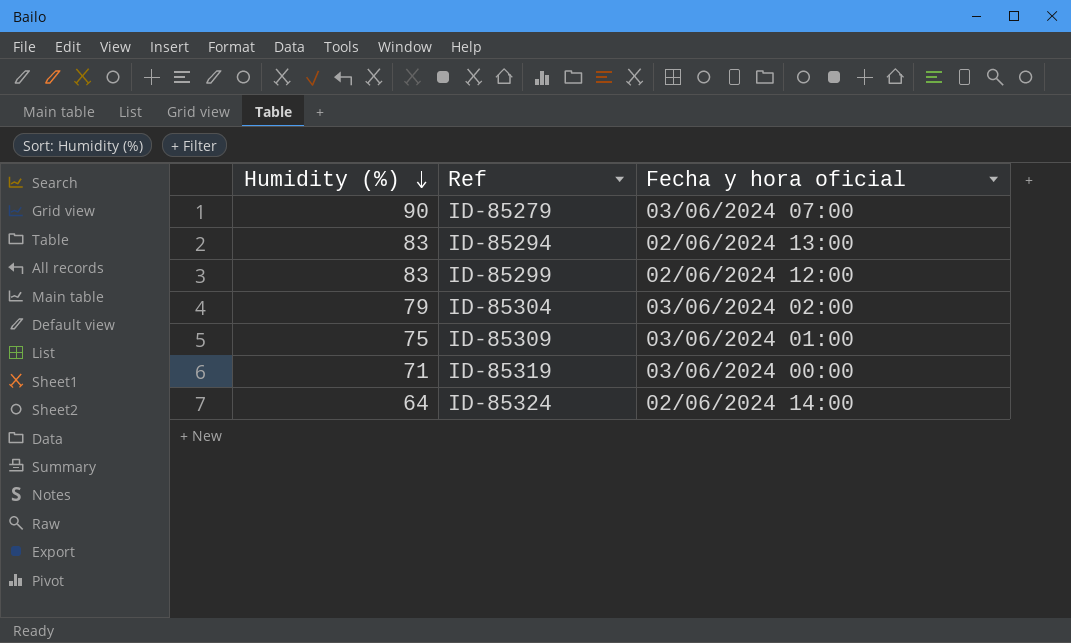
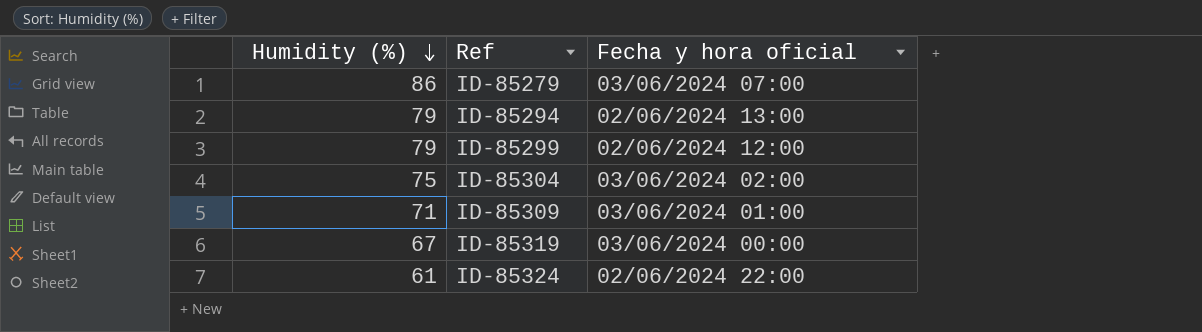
ID-85279 | Humidity (%): 90 -> 86
ID-85294 | Humidity (%): 83 -> 79
ID-85299 | Humidity (%): 83 -> 79
ID-85304 | Humidity (%): 79 -> 75
ID-85309 | Humidity (%): 75 -> 71
ID-85319 | Humidity (%): 71 -> 67
ID-85324 | Humidity (%): 64 -> 61
ID-85324 | Fecha y hora oficial: 02/06/2024 14:00 -> 02/06/2024 22:00

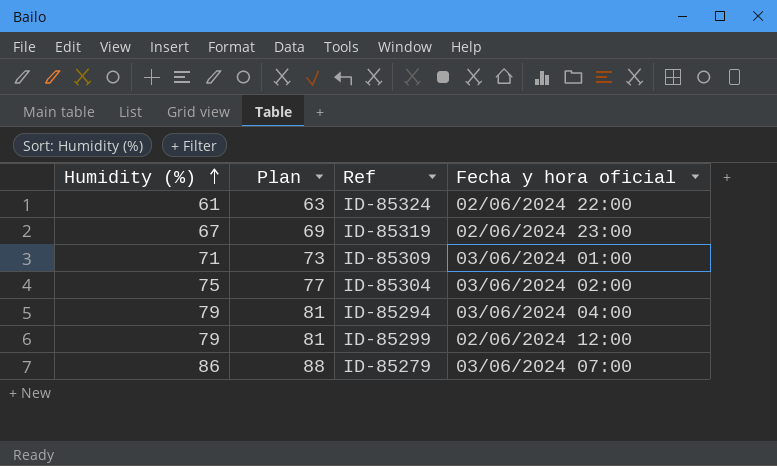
row order: Humidity (%) descending -> Humidity (%) ascending
column Plan | formula: none -> [Humidity (%)] + 2
ID-85319 | Fecha y hora oficial: 03/06/2024 00:00 -> 02/06/2024 23:00
ID-85294 | Fecha y hora oficial: 02/06/2024 13:00 -> 03/06/2024 04:00

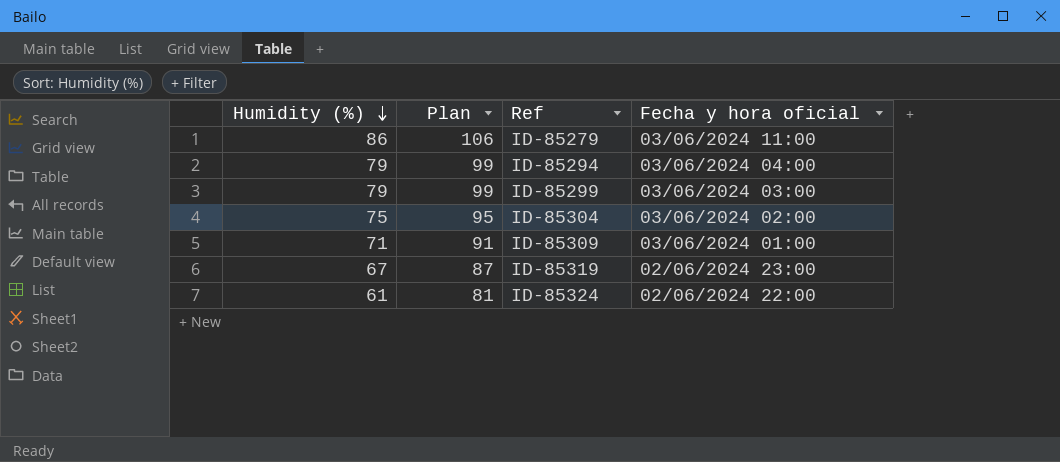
row order: Humidity (%) ascending -> Humidity (%) descending
column Plan | formula: [Humidity (%)] + 2 -> [Humidity (%)] + 20
ID-85279 | Fecha y hora oficial: 03/06/2024 07:00 -> 03/06/2024 11:00
ID-85299 | Fecha y hora oficial: 02/06/2024 12:00 -> 03/06/2024 03:00

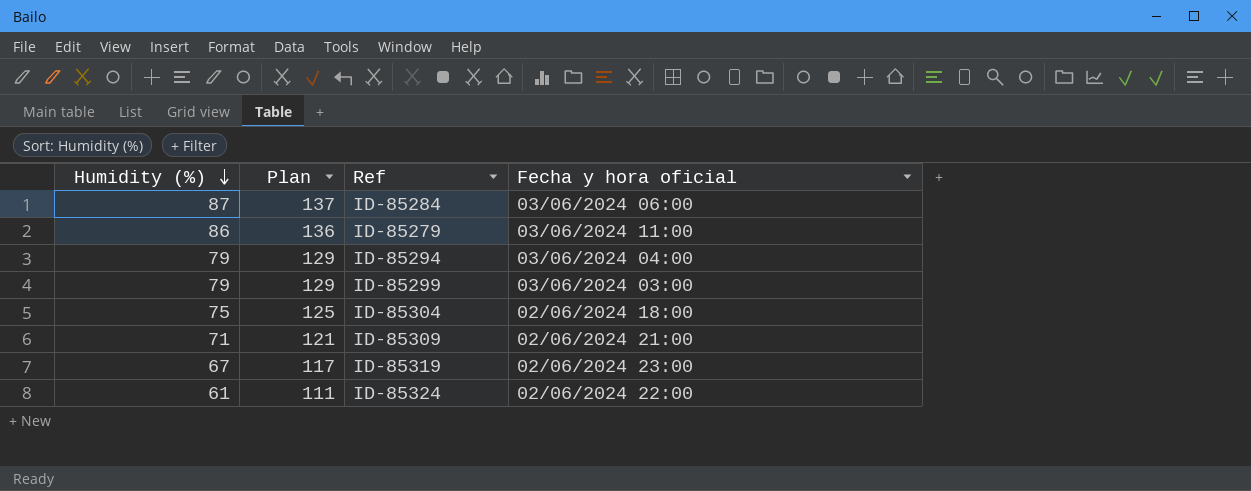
column Plan | formula: [Humidity (%)] + 20 -> [Humidity (%)] + 50
row ID-85284: none -> 87 | 137 | 03/06/2024 06:00
ID-85304 | Fecha y hora oficial: 03/06/2024 02:00 -> 02/06/2024 18:00
ID-85309 | Fecha y hora oficial: 03/06/2024 01:00 -> 02/06/2024 21:00

